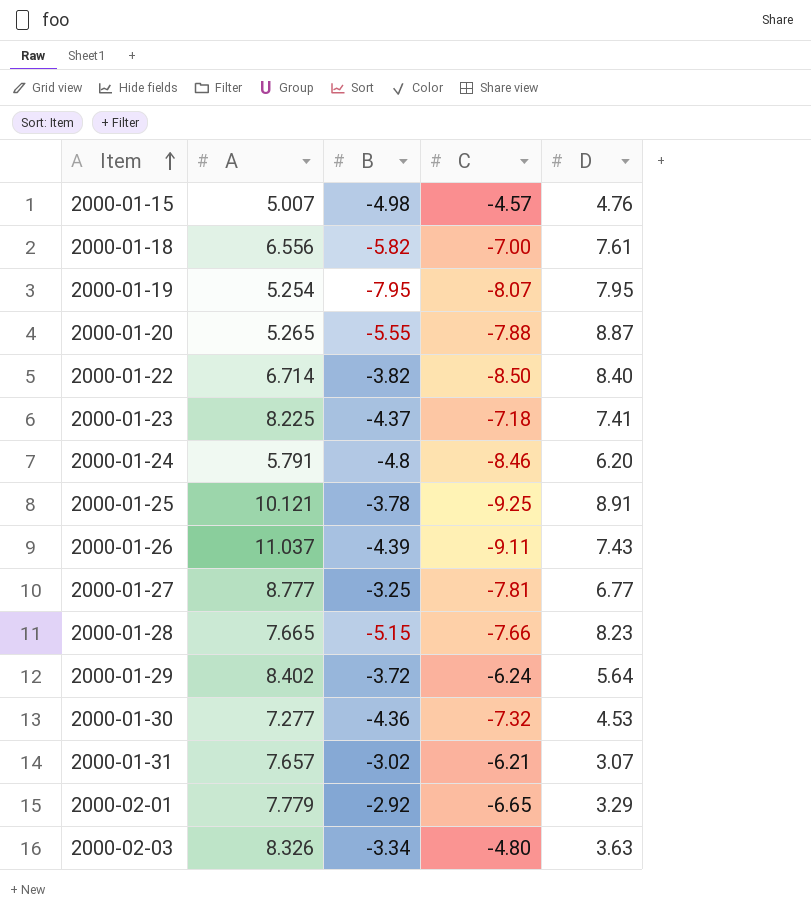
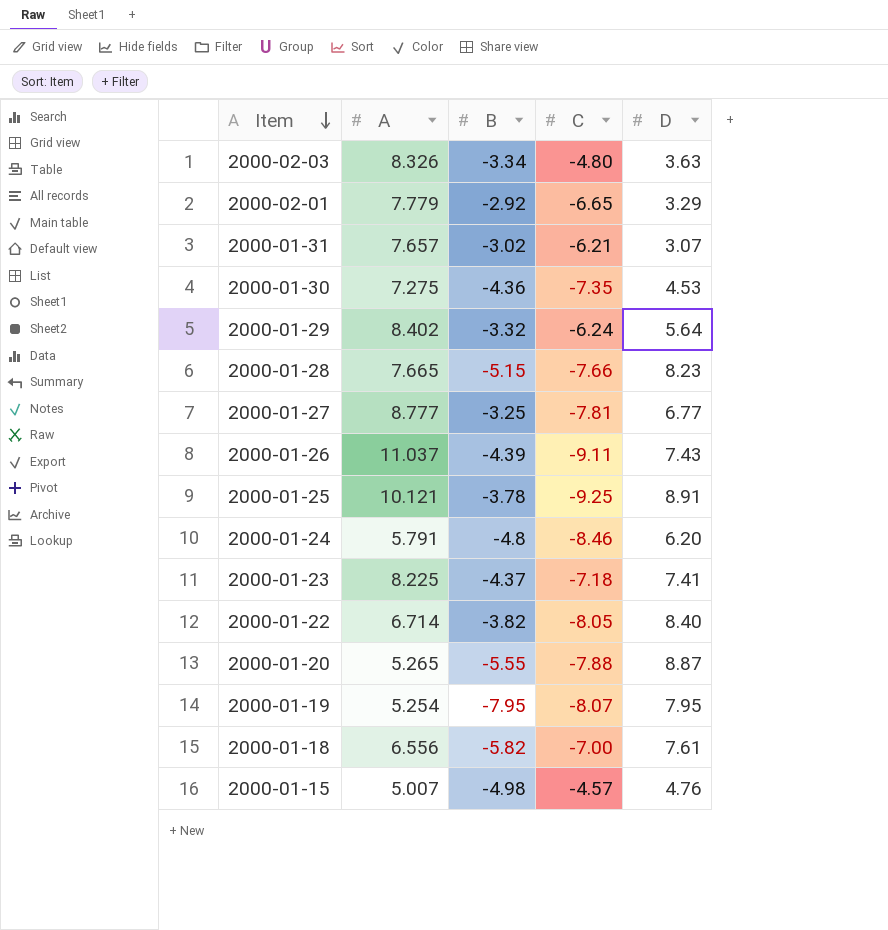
row order: Item ascending -> Item descending
2000-01-30 | A: 7.277 -> 7.275
2000-01-30 | C: -7.32 -> -7.35
2000-01-29 | B: -3.72 -> -3.32
2000-01-22 | C: -8.50 -> -8.05

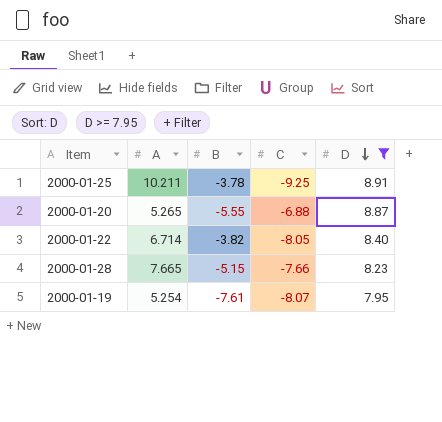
filter: none -> D >= 7.95
row order: Item descending -> D descending
2000-01-25 | A: 10.121 -> 10.211
2000-01-20 | C: -7.88 -> -6.88
2000-01-19 | B: -7.95 -> -7.61

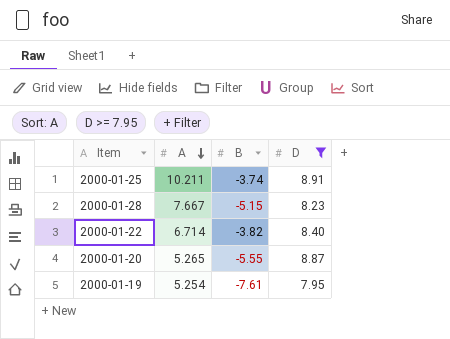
row order: D descending -> A descending
column C | position: 4 -> none
2000-01-25 | B: -3.78 -> -3.74
2000-01-28 | A: 7.665 -> 7.667

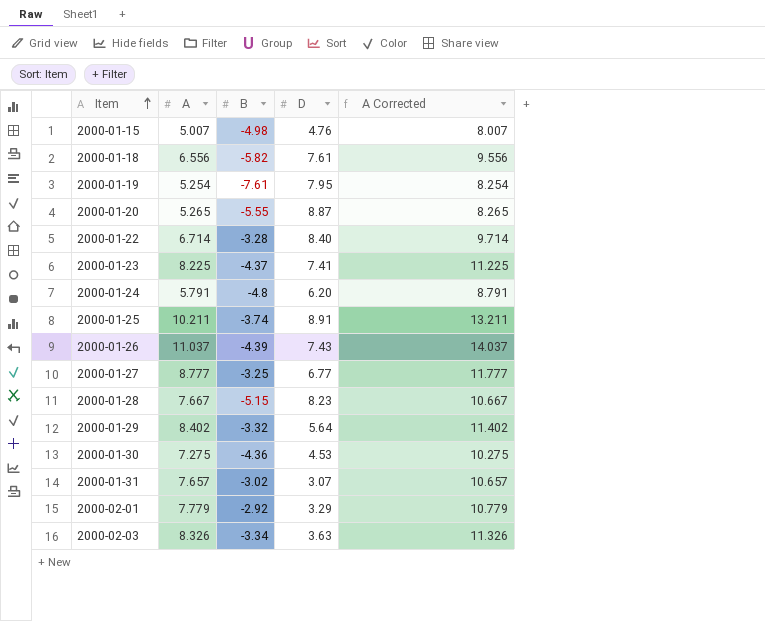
filter: D >= 7.95 -> none
row order: A descending -> Item ascending
column A Corrected | formula: none -> [A] + 3
2000-01-22 | B: -3.82 -> -3.28

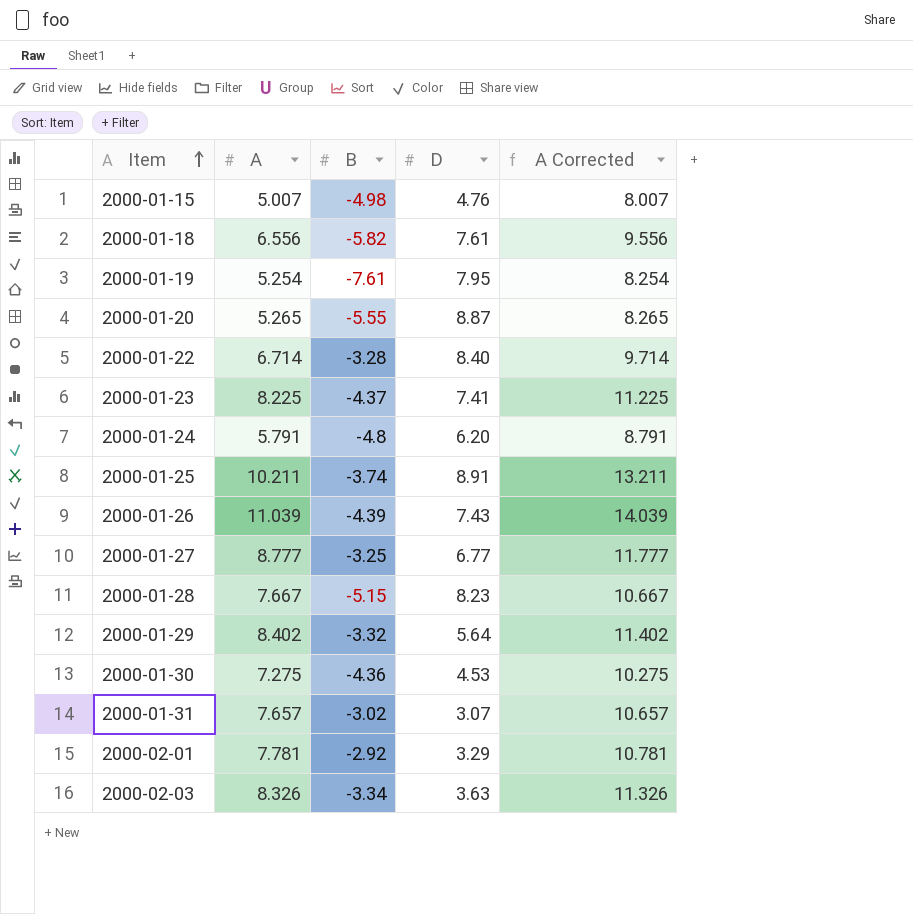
2000-01-26 | A: 11.037 -> 11.039
2000-01-26 | A Corrected: 14.037 -> 14.039
2000-02-01 | A: 7.779 -> 7.781
2000-02-01 | A Corrected: 10.779 -> 10.781

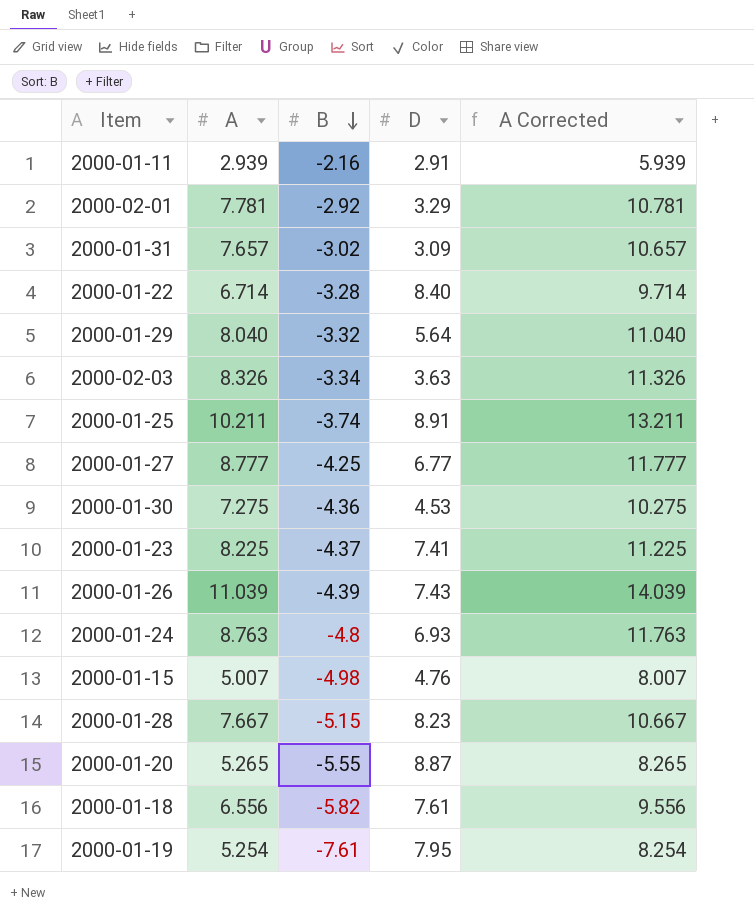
row order: Item ascending -> B descending
row 2000-01-11: none -> 2.939 | -2.16 | 2.91 | 5.939
2000-01-31 | D: 3.07 -> 3.09
2000-01-29 | A: 8.402 -> 8.040
2000-01-29 | A Corrected: 11.402 -> 11.040
2000-01-27 | B: -3.25 -> -4.25
2000-01-24 | A: 5.791 -> 8.763
2000-01-24 | D: 6.20 -> 6.93
2000-01-24 | A Corrected: 8.791 -> 11.763

